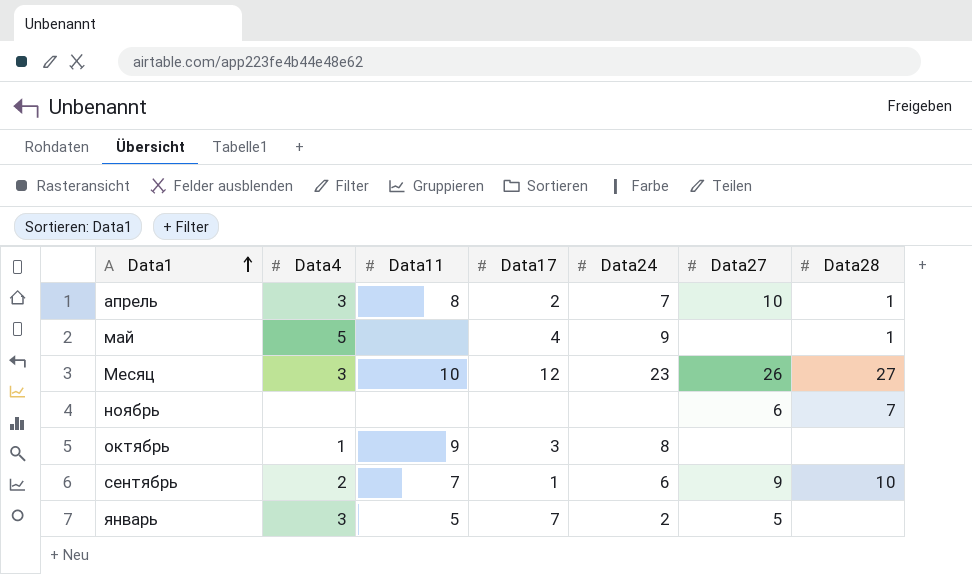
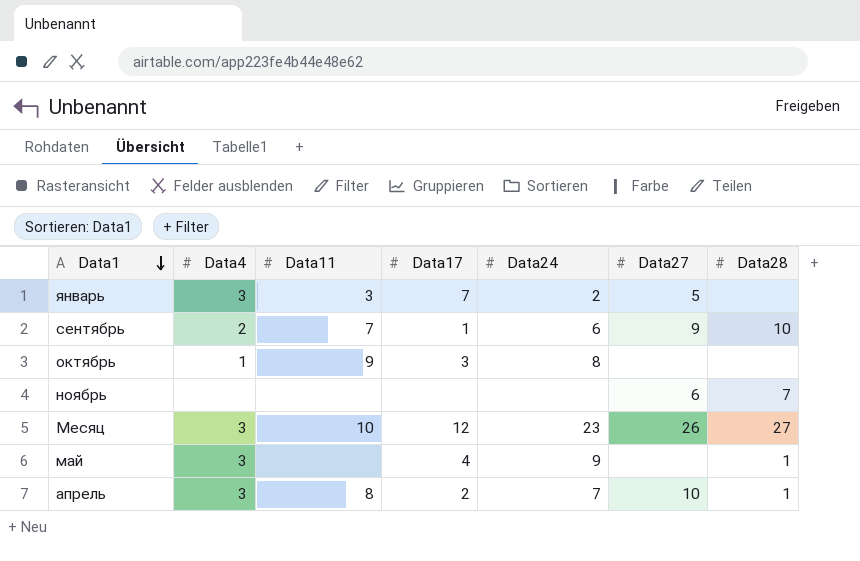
row order: Data1 ascending -> Data1 descending
январь | Data11: 5 -> 3
май | Data4: 5 -> 3

